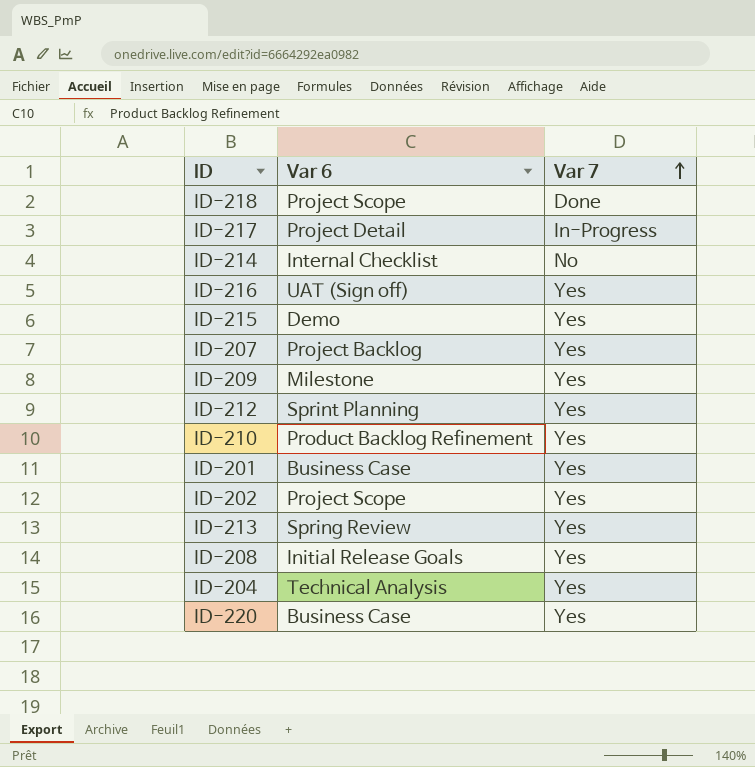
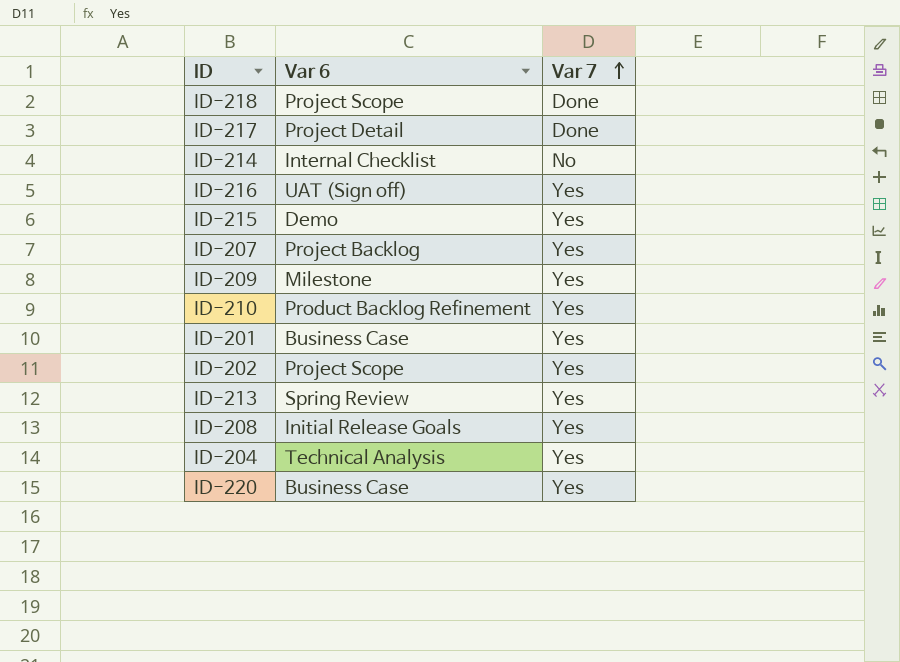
row ID-212: Sprint Planning | Yes -> none
ID-217 | Var 7: In-Progress -> Done

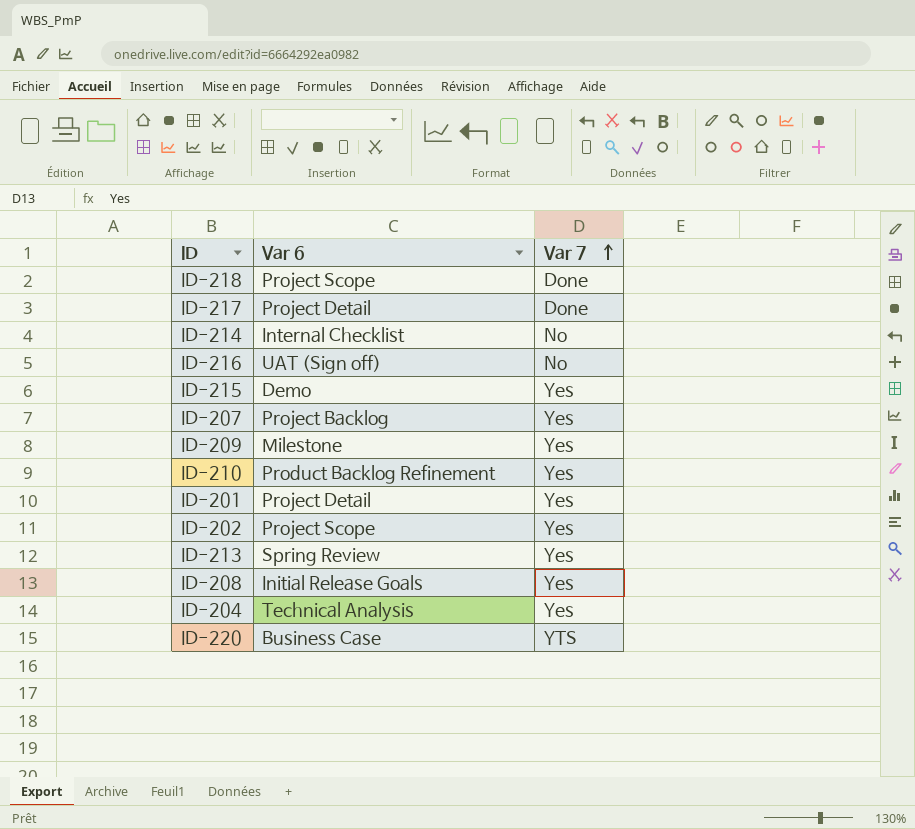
ID-216 | Var 7: Yes -> No
ID-201 | Var 6: Business Case -> Project Detail
ID-220 | Var 7: Yes -> YTS

